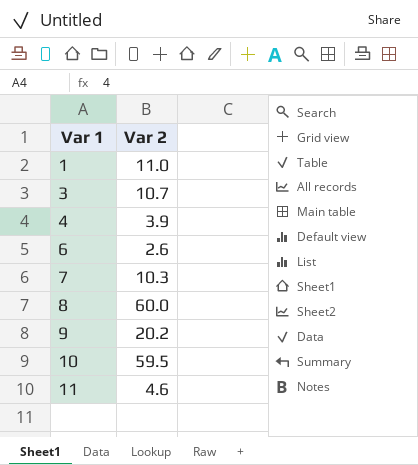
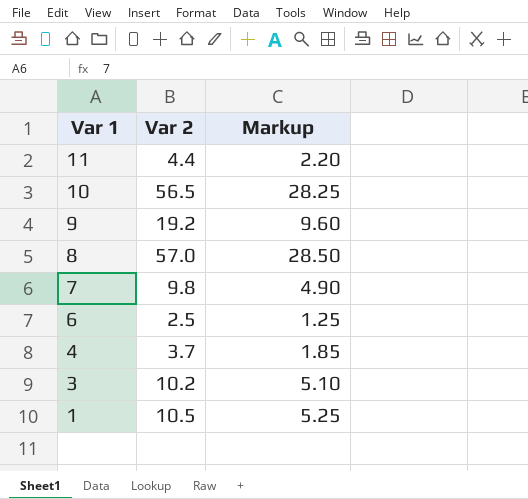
row order: Var 1 ascending -> Var 1 descending
column Markup | formula: none -> [Var 2] * 0.5
11 | Var 2: 4.6 -> 4.4
10 | Var 2: 59.5 -> 56.5
9 | Var 2: 20.2 -> 19.2
8 | Var 2: 60.0 -> 57.0
7 | Var 2: 10.3 -> 9.8
6 | Var 2: 2.6 -> 2.5
4 | Var 2: 3.9 -> 3.7
3 | Var 2: 10.7 -> 10.2
1 | Var 2: 11.0 -> 10.5

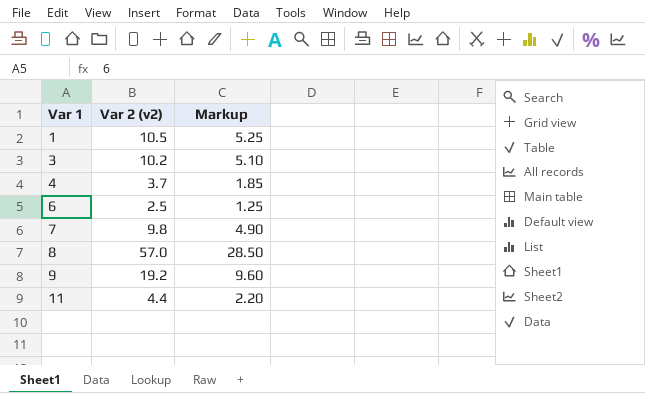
row order: Var 1 descending -> Var 1 ascending
column name: Var 2 -> Var 2 (v2)
row 10: 56.5 | 28.25 -> none

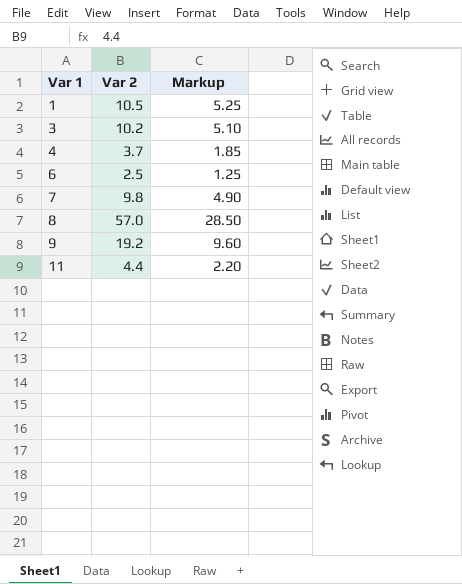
column name: Var 2 (v2) -> Var 2

